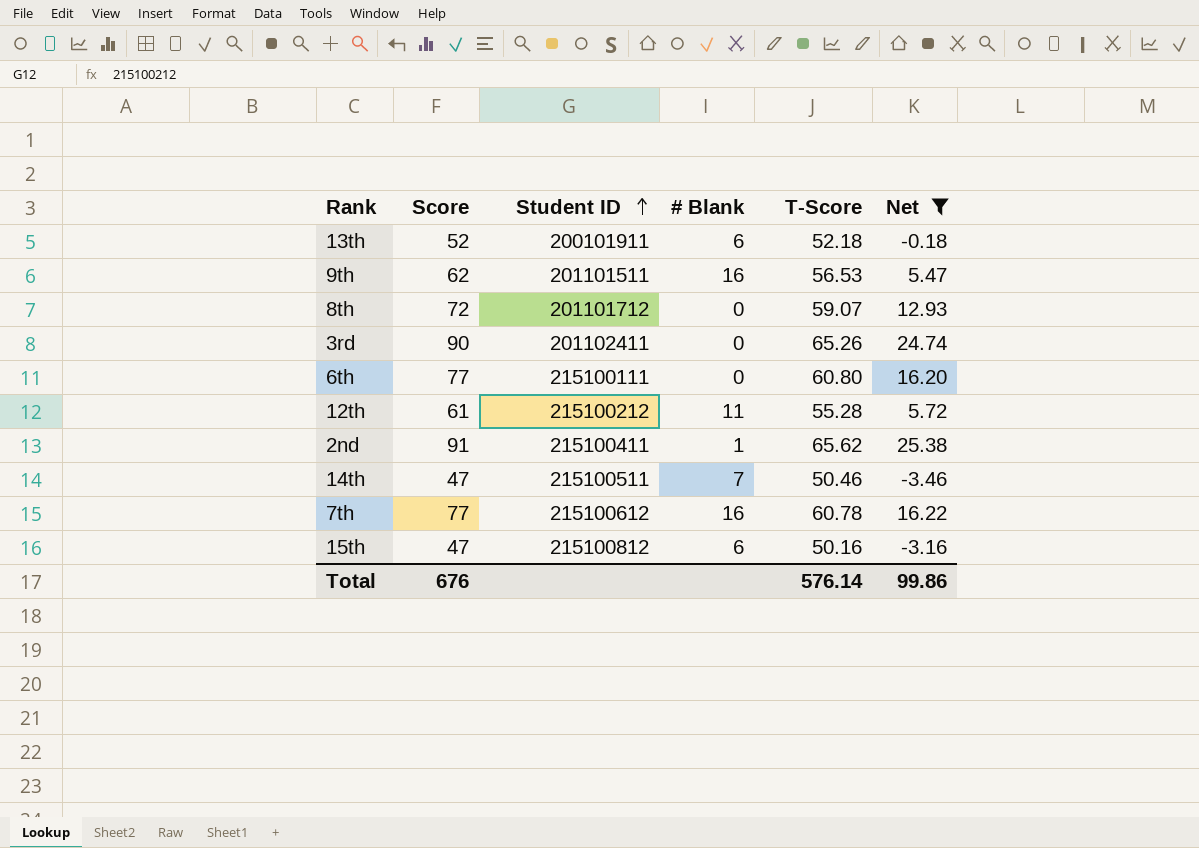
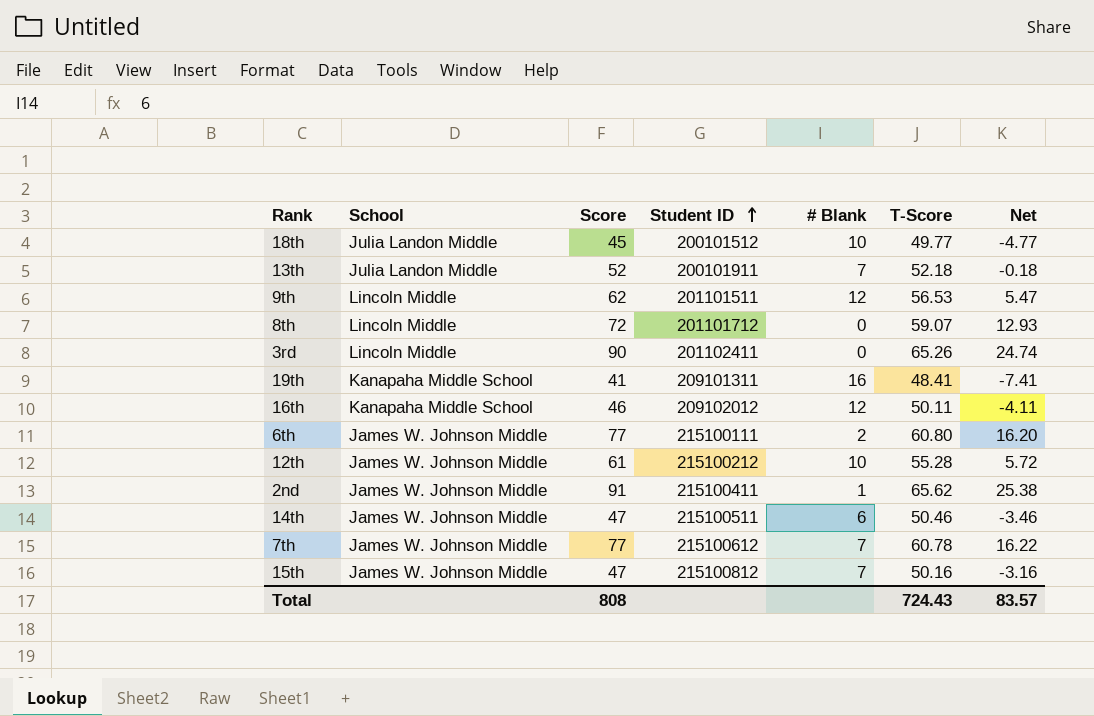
filter: Net >= -3.46 -> none
column School | position: none -> 2
13th | # Blank: 6 -> 7
9th | # Blank: 16 -> 12
6th | # Blank: 0 -> 2
12th | # Blank: 11 -> 10
14th | # Blank: 7 -> 6
7th | # Blank: 16 -> 7
15th | # Blank: 6 -> 7
Total | Score: 676 -> 808
Total | T-Score: 576.14 -> 724.43
Total | Net: 99.86 -> 83.57

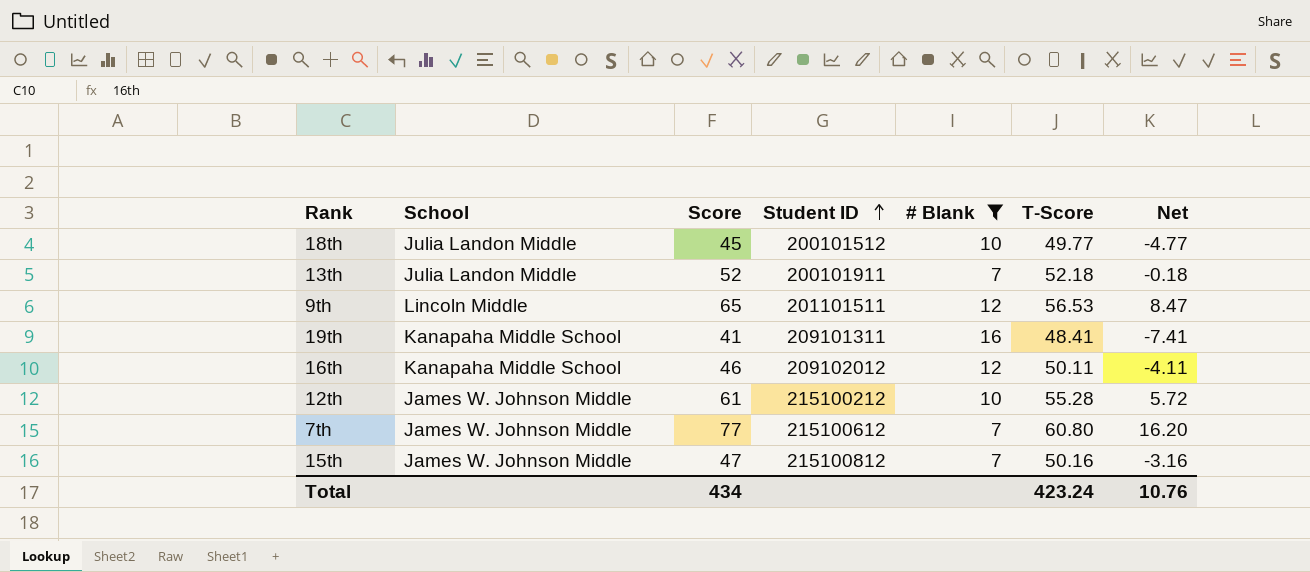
filter: none -> # Blank >= 7
9th | Score: 62 -> 65
9th | Net: 5.47 -> 8.47
7th | T-Score: 60.78 -> 60.80
7th | Net: 16.22 -> 16.20
Total | Score: 808 -> 434
Total | T-Score: 724.43 -> 423.24
Total | Net: 83.57 -> 10.76

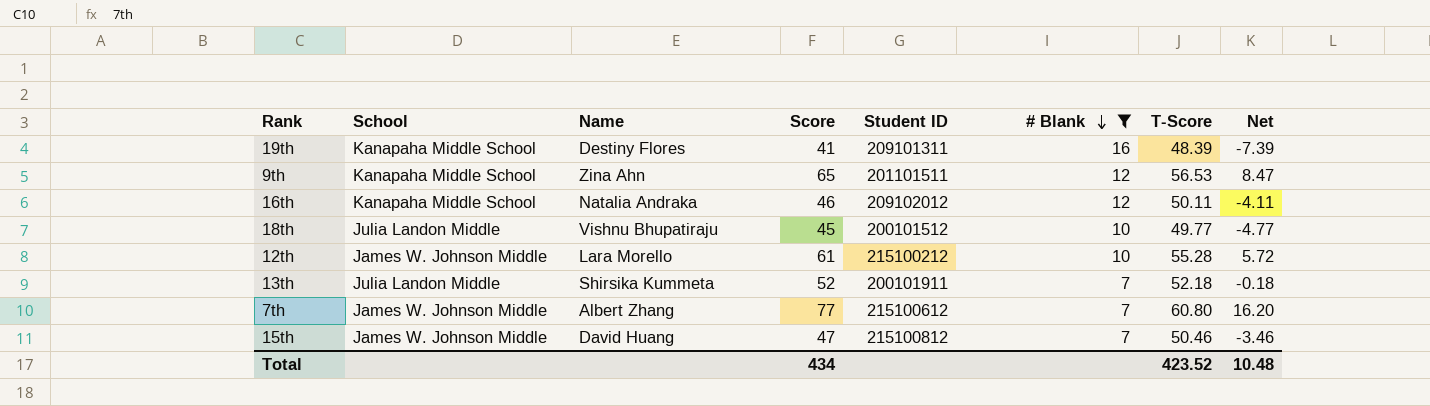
row order: Student ID ascending -> # Blank descending
column Name | position: none -> 3
19th | T-Score: 48.41 -> 48.39
19th | Net: -7.41 -> -7.39
9th | School: Lincoln Middle -> Kanapaha Middle School
15th | T-Score: 50.16 -> 50.46
15th | Net: -3.16 -> -3.46
Total | T-Score: 423.24 -> 423.52
Total | Net: 10.76 -> 10.48

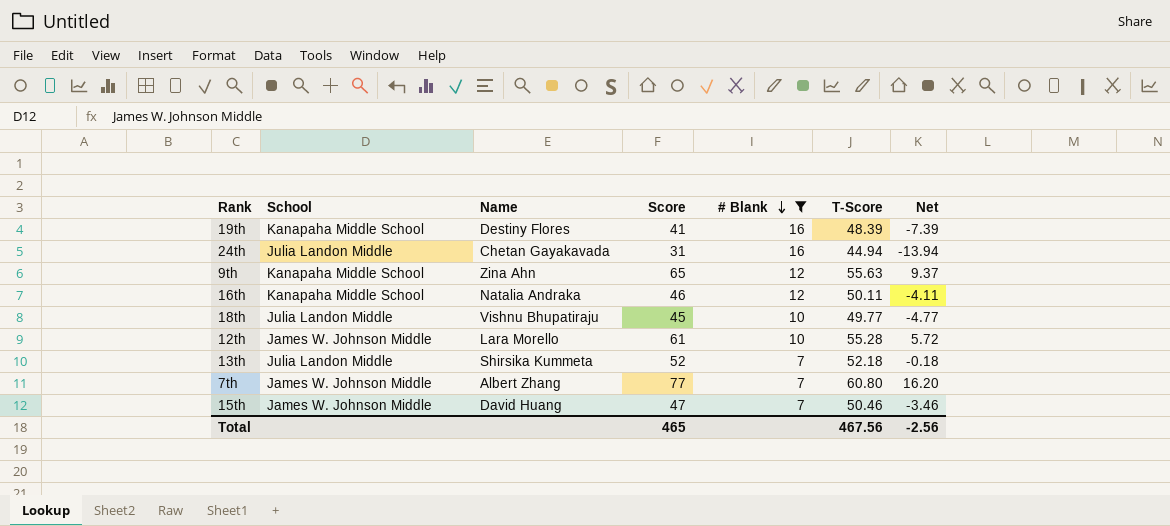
column Student ID | position: 5 -> none
row 24th: none -> Julia Landon Middle | Chetan Gayakavada | 31 | 16 | 44.94 | -13.94
9th | T-Score: 56.53 -> 55.63
9th | Net: 8.47 -> 9.37
Total | Score: 434 -> 465
Total | T-Score: 423.52 -> 467.56
Total | Net: 10.48 -> -2.56

